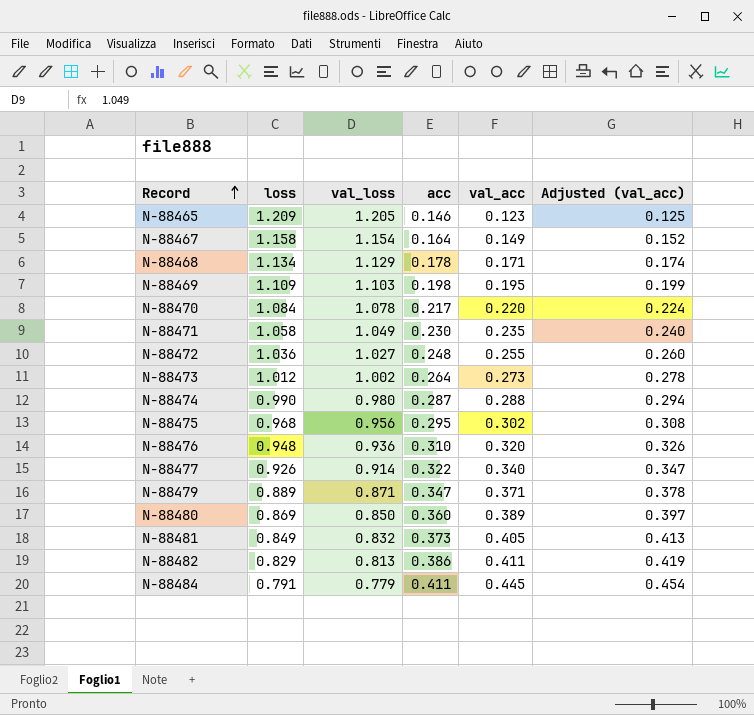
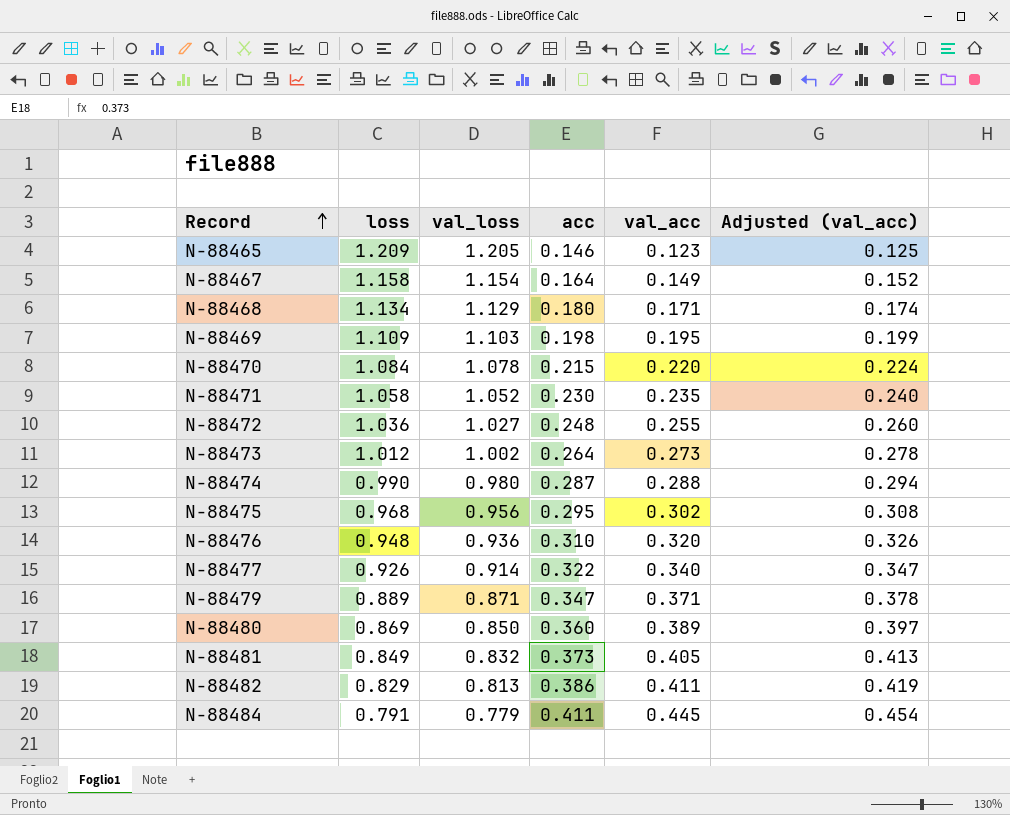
N-88468 | acc: 0.178 -> 0.180
N-88470 | acc: 0.217 -> 0.215
N-88471 | val_loss: 1.049 -> 1.052

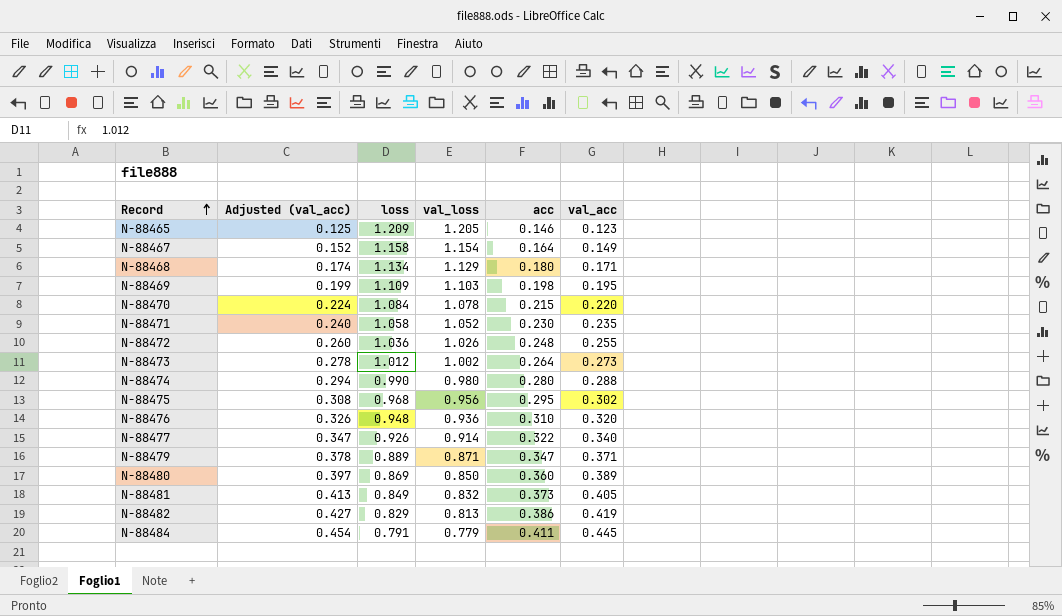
column Adjusted (val_acc) | position: 6 -> 2
N-88472 | val_loss: 1.027 -> 1.026
N-88474 | acc: 0.287 -> 0.280
N-88482 | Adjusted (val_acc): 0.419 -> 0.427
N-88482 | val_acc: 0.411 -> 0.419

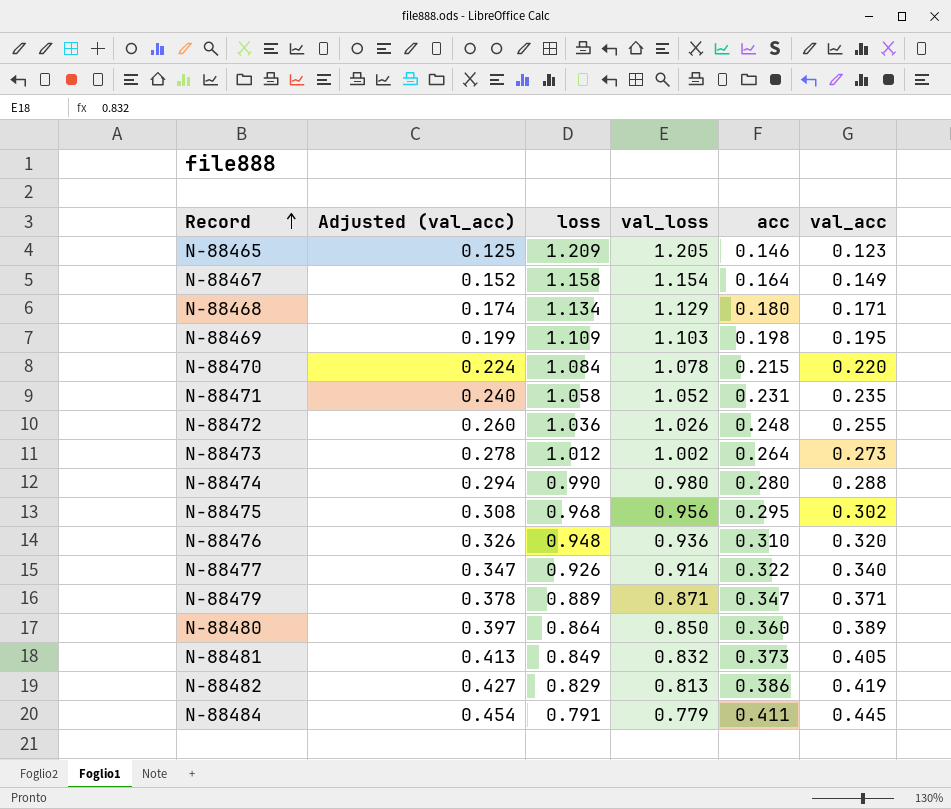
N-88471 | acc: 0.230 -> 0.231
N-88480 | loss: 0.869 -> 0.864

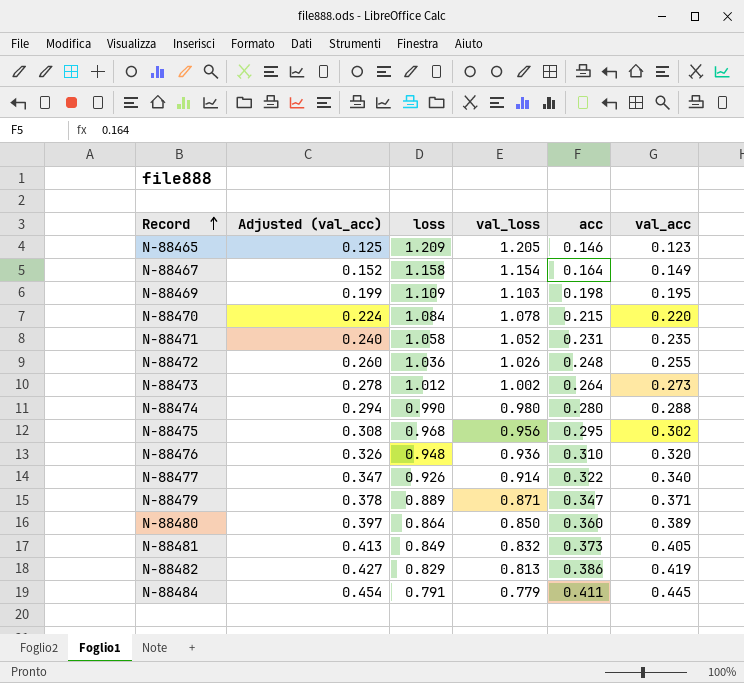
row N-88468: 0.174 | 1.134 | 1.129 | 0.180 | 0.171 -> none

